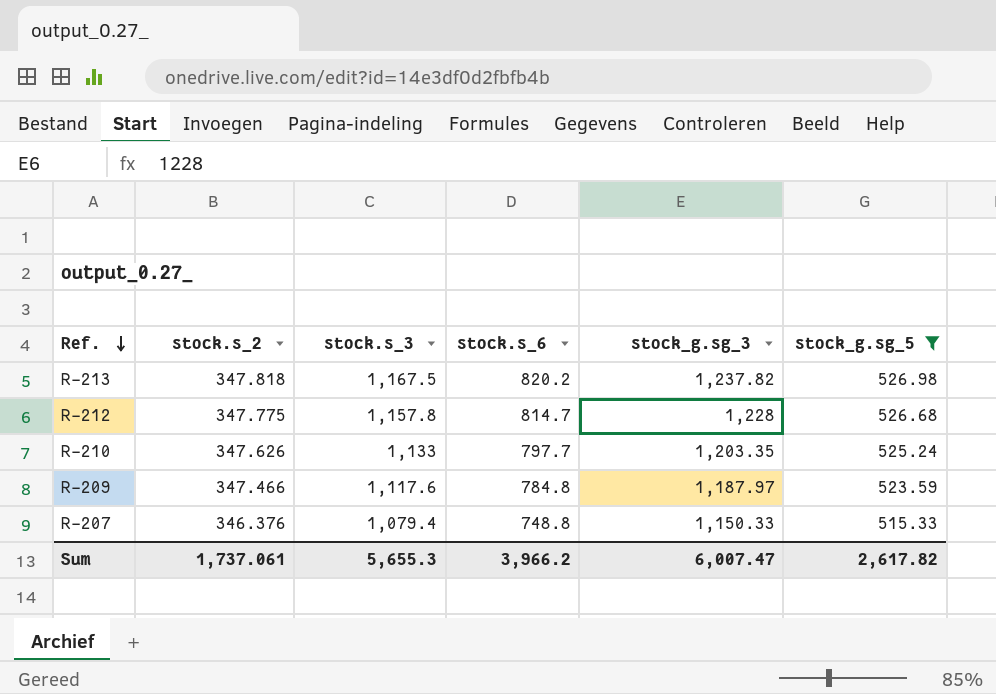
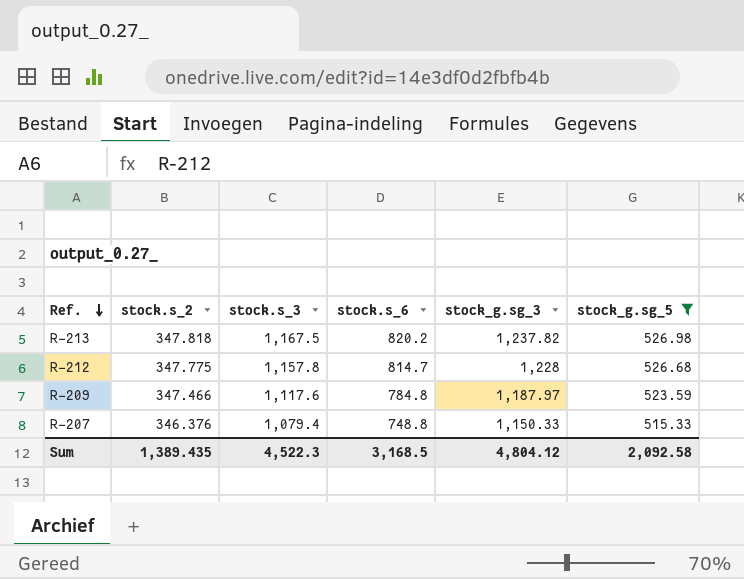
row R-210: 347.626 | 1,133 | 797.7 | 1,203.35 | 525.24 -> none
Sum | stock.s_2: 1,737.061 -> 1,389.435
Sum | stock.s_3: 5,655.3 -> 4,522.3
Sum | stock.s_6: 3,966.2 -> 3,168.5
Sum | stock_g.sg_3: 6,007.47 -> 4,804.12
Sum | stock_g.sg_5: 2,617.82 -> 2,092.58

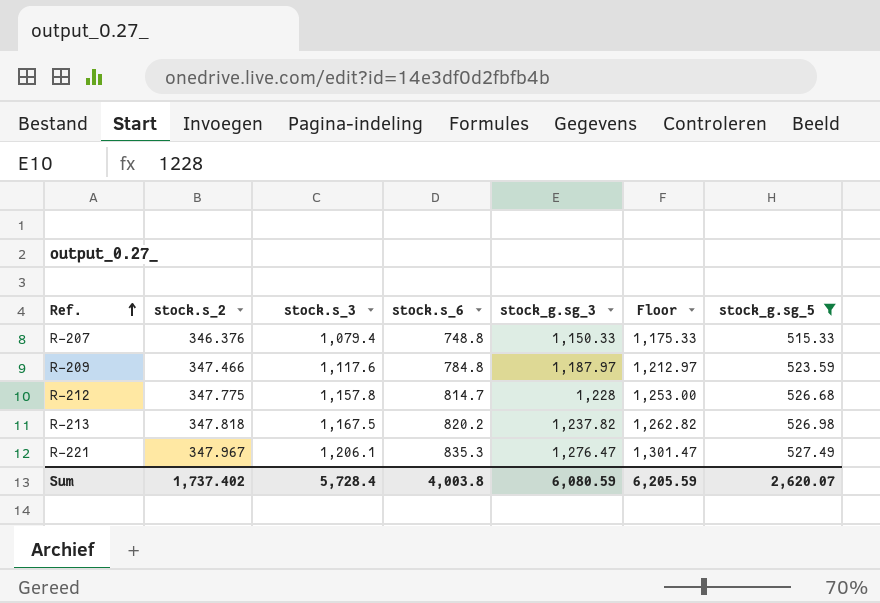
row order: Ref. descending -> Ref. ascending
column Floor | formula: none -> [stock_g.sg_3] + 25
row R-221: none -> 347.967 | 1,206.1 | 835.3 | 1,276.47 | 1,301.47 | 527.49
Sum | stock.s_2: 1,389.435 -> 1,737.402
Sum | stock.s_3: 4,522.3 -> 5,728.4
Sum | stock.s_6: 3,168.5 -> 4,003.8
Sum | stock_g.sg_3: 4,804.12 -> 6,080.59
Sum | stock_g.sg_5: 2,092.58 -> 2,620.07

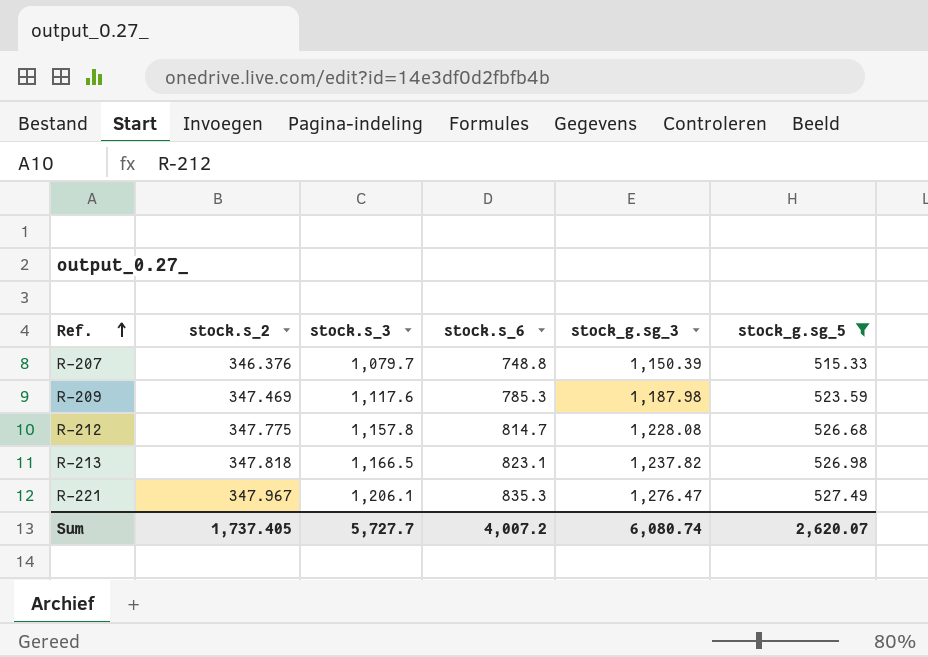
column Floor | formula: [stock_g.sg_3] + 25 -> none
R-207 | stock.s_3: 1,079.4 -> 1,079.7
R-207 | stock_g.sg_3: 1,150.33 -> 1,150.39
R-209 | stock.s_2: 347.466 -> 347.469
R-209 | stock.s_6: 784.8 -> 785.3
R-209 | stock_g.sg_3: 1,187.97 -> 1,187.98
R-212 | stock_g.sg_3: 1,228 -> 1,228.08
R-213 | stock.s_3: 1,167.5 -> 1,166.5
R-213 | stock.s_6: 820.2 -> 823.1
Sum | stock.s_2: 1,737.402 -> 1,737.405
Sum | stock.s_3: 5,728.4 -> 5,727.7
Sum | stock.s_6: 4,003.8 -> 4,007.2
Sum | stock_g.sg_3: 6,080.59 -> 6,080.74

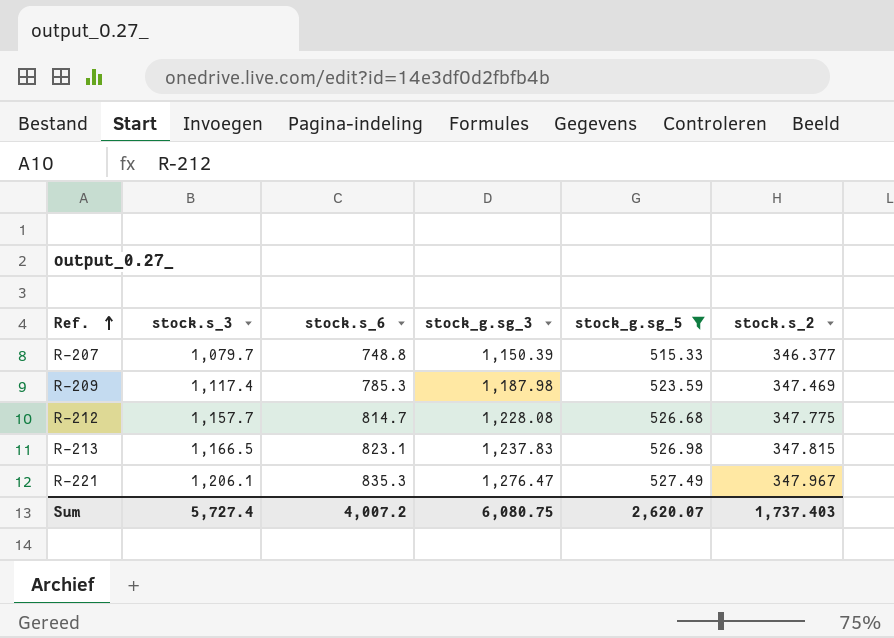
column stock.s_2 | position: 2 -> 6
R-207 | stock.s_2: 346.376 -> 346.377
R-209 | stock.s_3: 1,117.6 -> 1,117.4
R-212 | stock.s_3: 1,157.8 -> 1,157.7
R-213 | stock_g.sg_3: 1,237.82 -> 1,237.83
R-213 | stock.s_2: 347.818 -> 347.815
Sum | stock.s_3: 5,727.7 -> 5,727.4
Sum | stock_g.sg_3: 6,080.74 -> 6,080.75
Sum | stock.s_2: 1,737.405 -> 1,737.403

